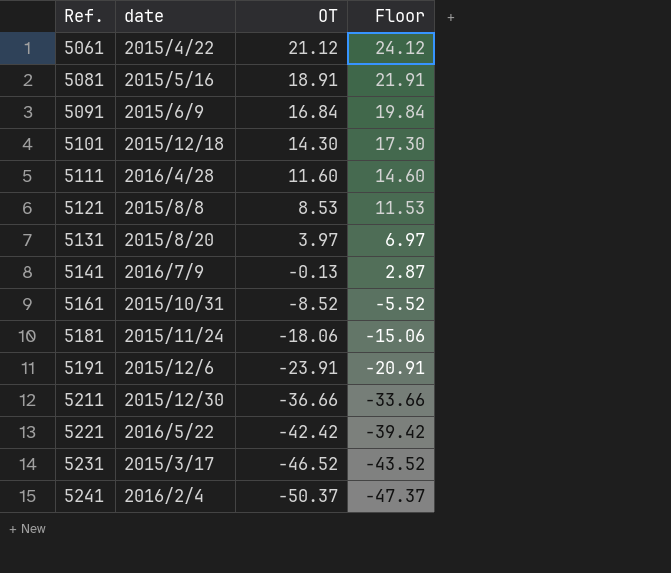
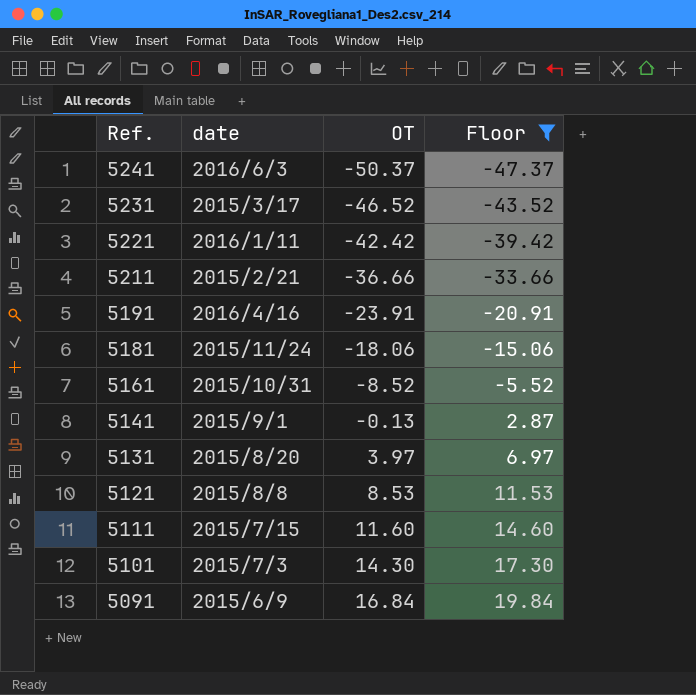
filter: none -> Floor <= 19.84
row order: Ref. ascending -> Ref. descending
5241 | date: 2016/2/4 -> 2016/6/3
5221 | date: 2016/5/22 -> 2016/1/11
5211 | date: 2015/12/30 -> 2015/2/21
5191 | date: 2015/12/6 -> 2016/4/16
5141 | date: 2016/7/9 -> 2015/9/1
5111 | date: 2016/4/28 -> 2015/7/15
5101 | date: 2015/12/18 -> 2015/7/3

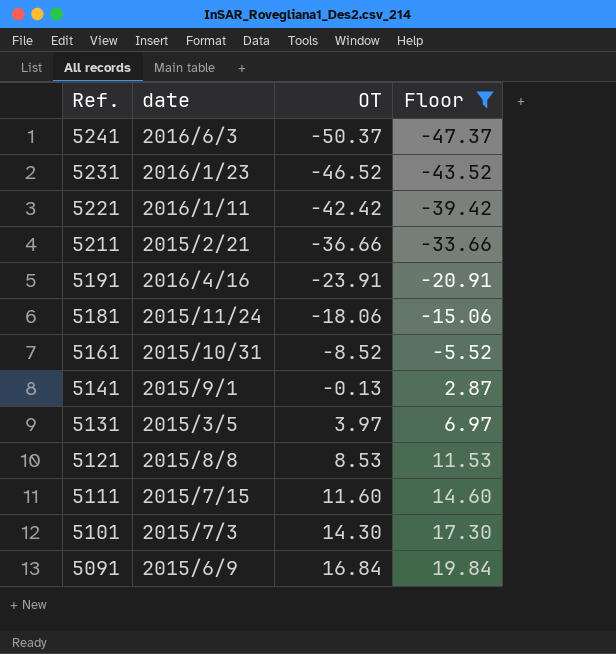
5231 | date: 2015/3/17 -> 2016/1/23
5131 | date: 2015/8/20 -> 2015/3/5

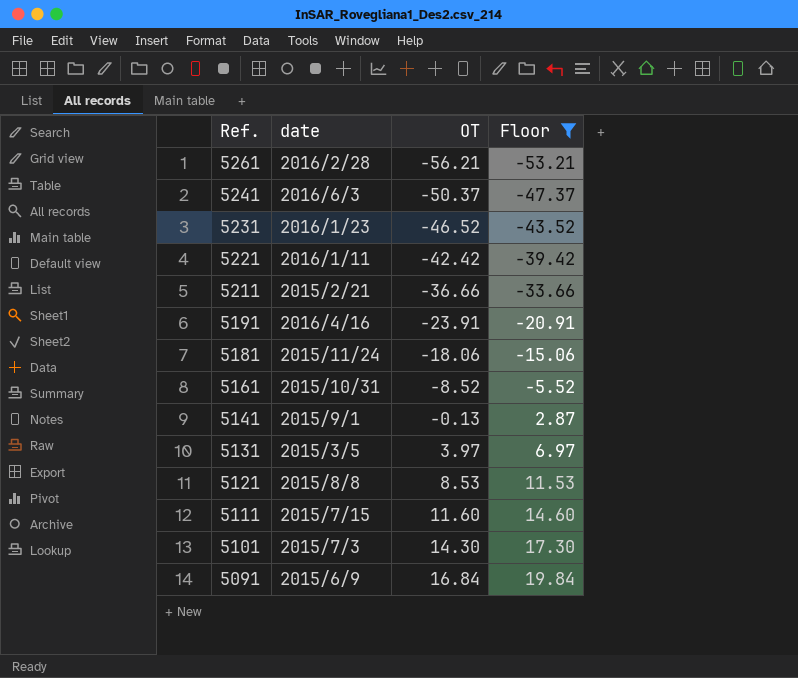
row 5261: none -> 2016/2/28 | -56.21 | -53.21

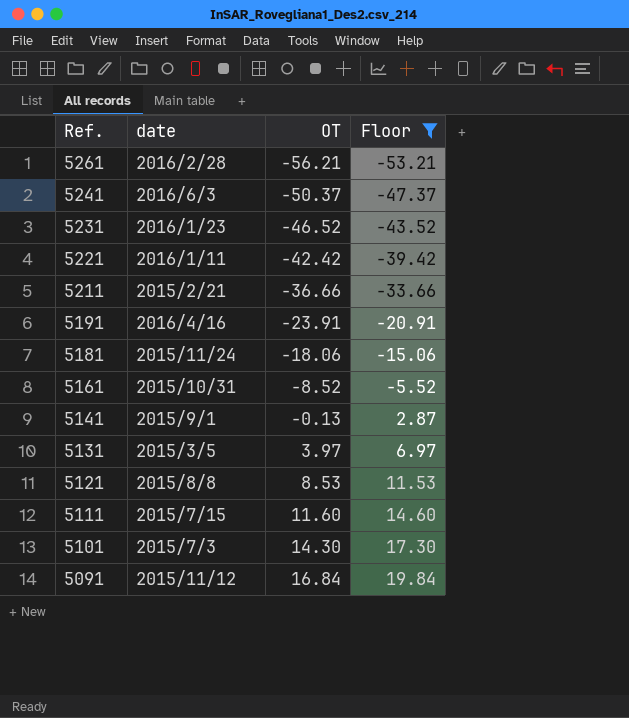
5091 | date: 2015/6/9 -> 2015/11/12

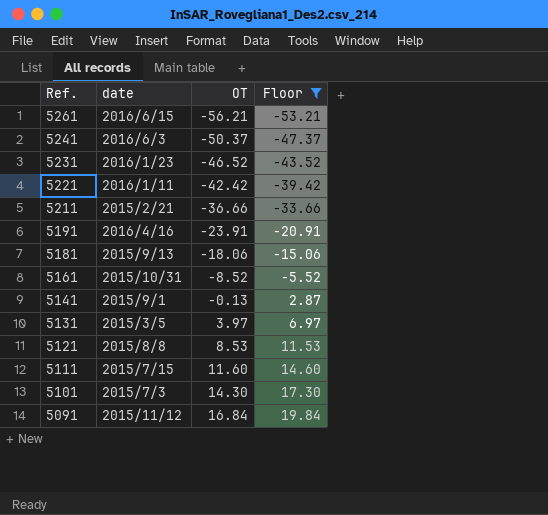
5261 | date: 2016/2/28 -> 2016/6/15
5181 | date: 2015/11/24 -> 2015/9/13

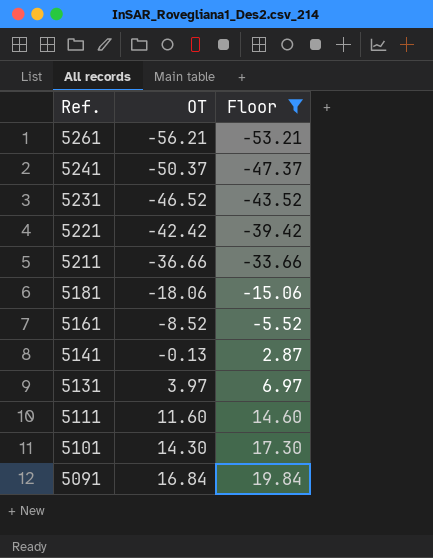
column date | position: 2 -> none
row 5191: 2016/4/16 | -23.91 | -20.91 -> none
row 5121: 2015/8/8 | 8.53 | 11.53 -> none

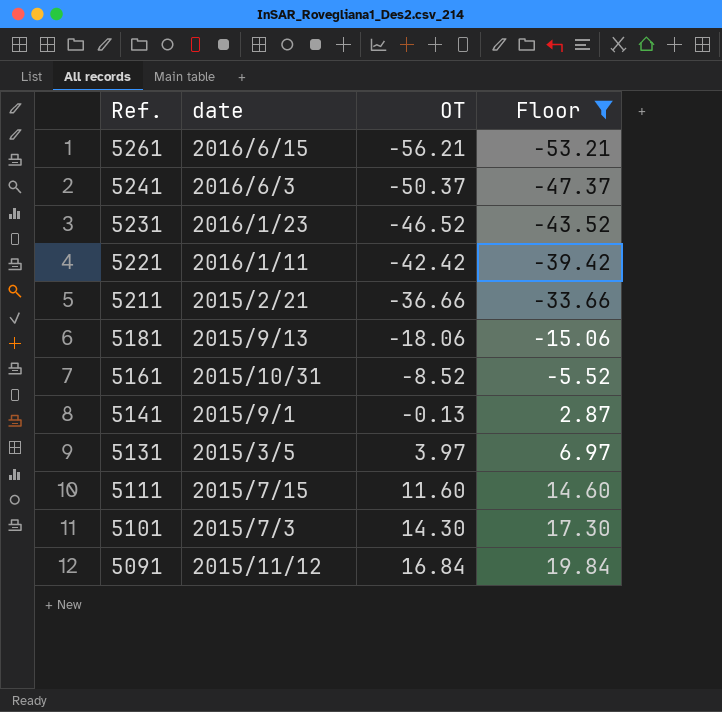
column date | position: none -> 2

